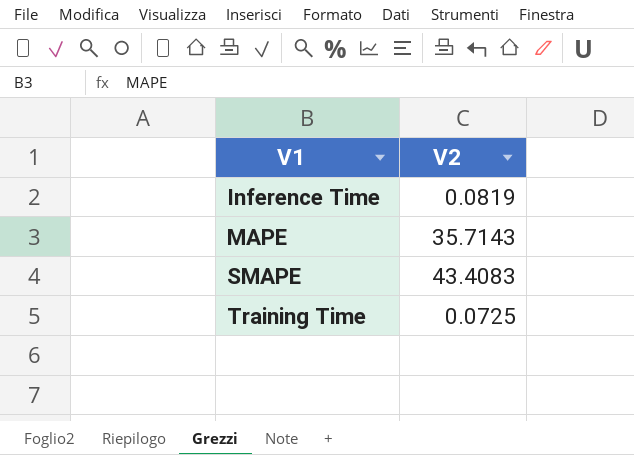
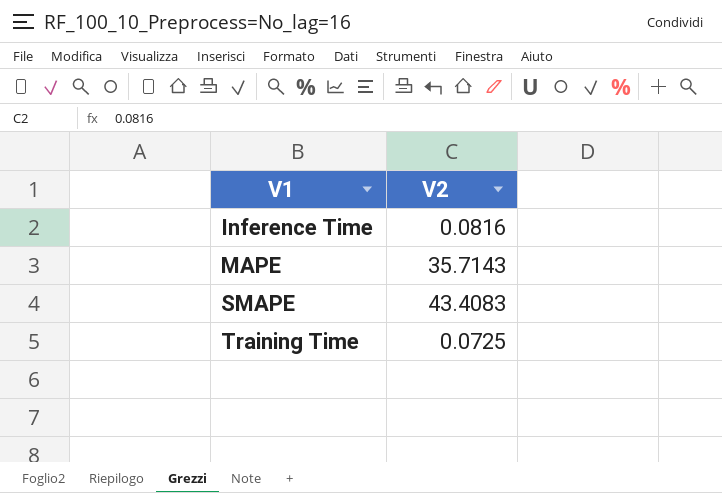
Inference Time | V2: 0.0819 -> 0.0816

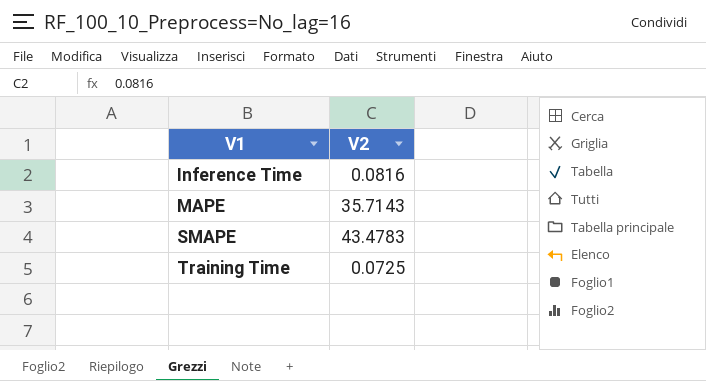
SMAPE | V2: 43.4083 -> 43.4783

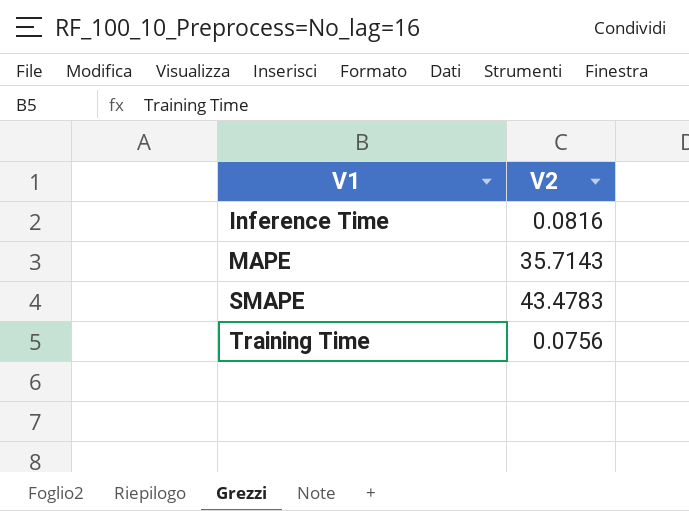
Training Time | V2: 0.0725 -> 0.0756

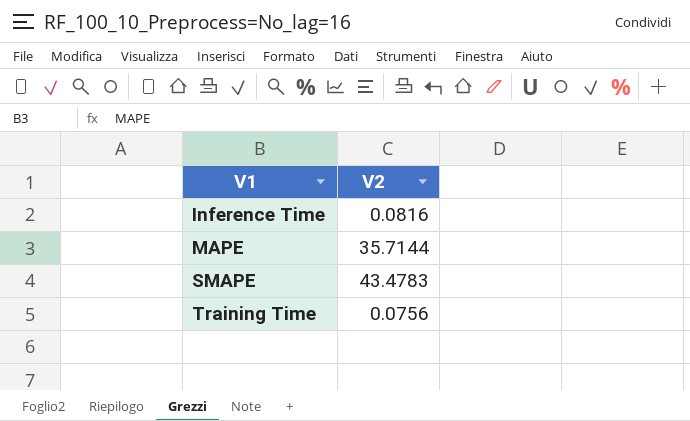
MAPE | V2: 35.7143 -> 35.7144

